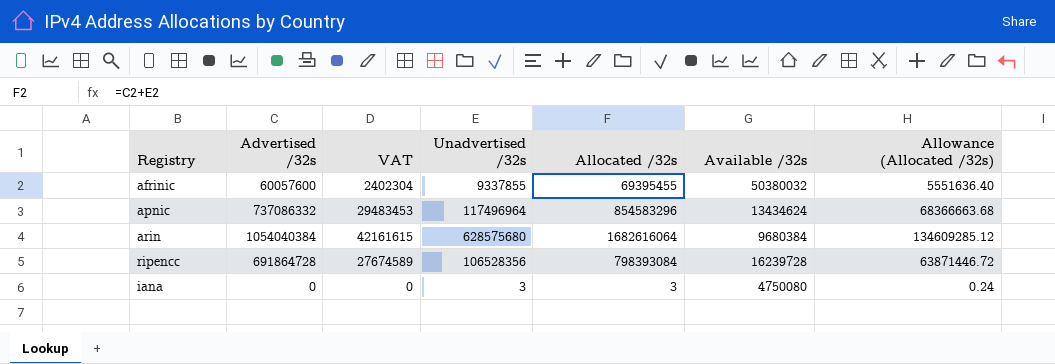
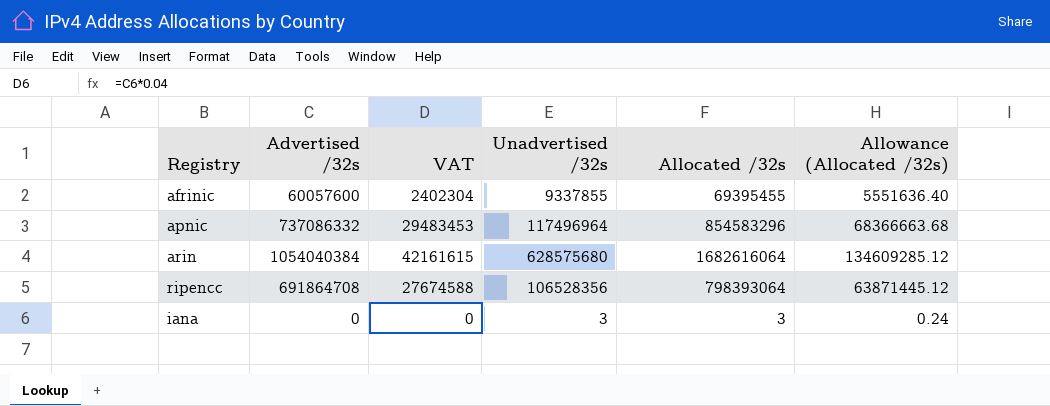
column Available /32s | position: 6 -> none
ripencc | Advertised /32s: 691864728 -> 691864708
ripencc | VAT: 27674589 -> 27674588
ripencc | Allocated /32s: 798393084 -> 798393064
ripencc | Allowance (Allocated /32s): 63871446.72 -> 63871445.12

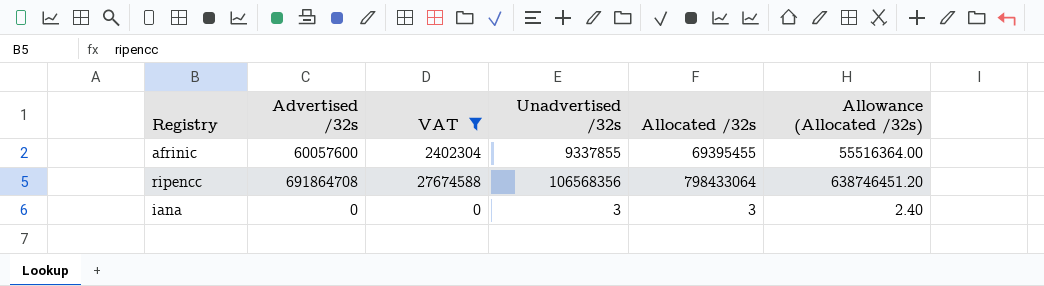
filter: none -> VAT <= 27674588
column Allowance (Allocated /32s) | formula: [Allocated /32s] * 0.08 -> [Allocated /32s] * 0.8
ripencc | Unadvertised /32s: 106528356 -> 106568356
ripencc | Allocated /32s: 798393064 -> 798433064

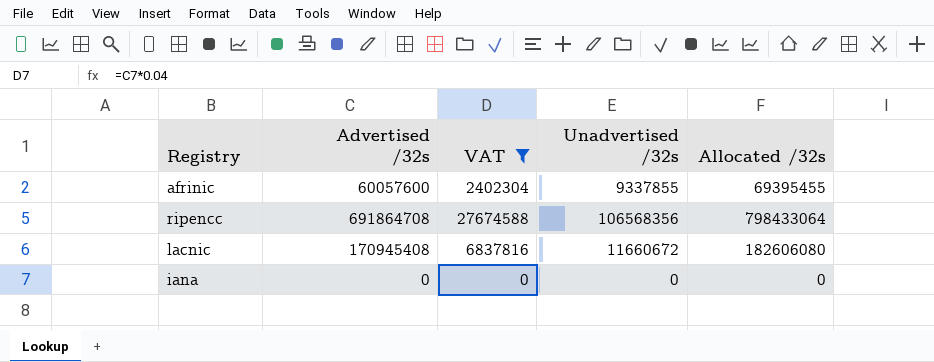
column Allowance (Allocated /32s) | formula: [Allocated /32s] * 0.8 -> none
row lacnic: none -> 170945408 | 6837816 | 11660672 | 182606080
iana | Unadvertised /32s: 3 -> 0
iana | Allocated /32s: 3 -> 0

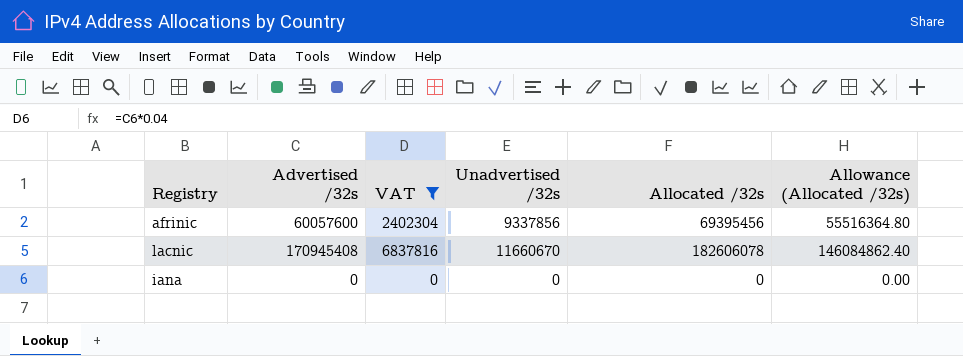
column Allowance (Allocated /32s) | formula: none -> [Allocated /32s] * 0.8
row ripencc: 691864708 | 27674588 | 106568356 | 798433064 -> none
afrinic | Unadvertised /32s: 9337855 -> 9337856
afrinic | Allocated /32s: 69395455 -> 69395456
lacnic | Unadvertised /32s: 11660672 -> 11660670
lacnic | Allocated /32s: 182606080 -> 182606078

